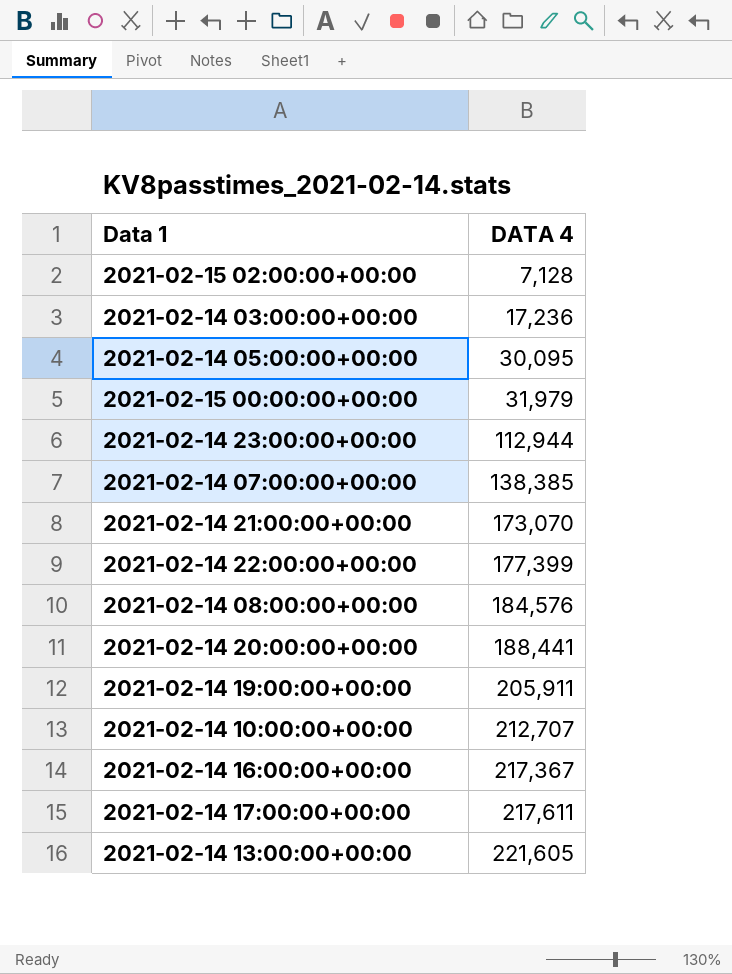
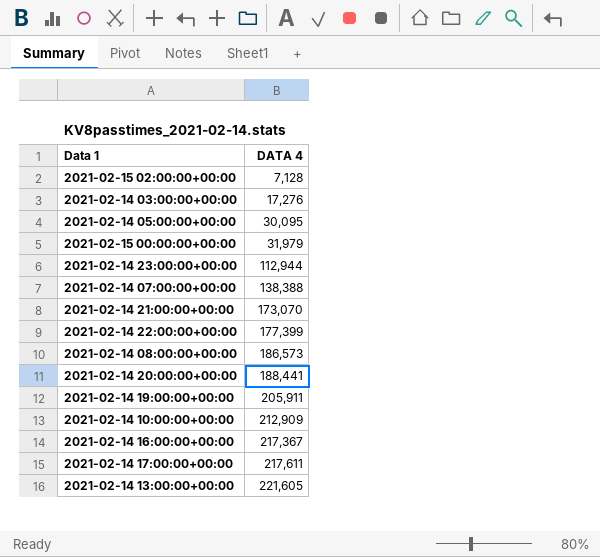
2021-02-14 03:00:00+00:00 | DATA 4: 17,236 -> 17,276
2021-02-14 07:00:00+00:00 | DATA 4: 138,385 -> 138,388
2021-02-14 08:00:00+00:00 | DATA 4: 184,576 -> 186,573
2021-02-14 10:00:00+00:00 | DATA 4: 212,707 -> 212,909

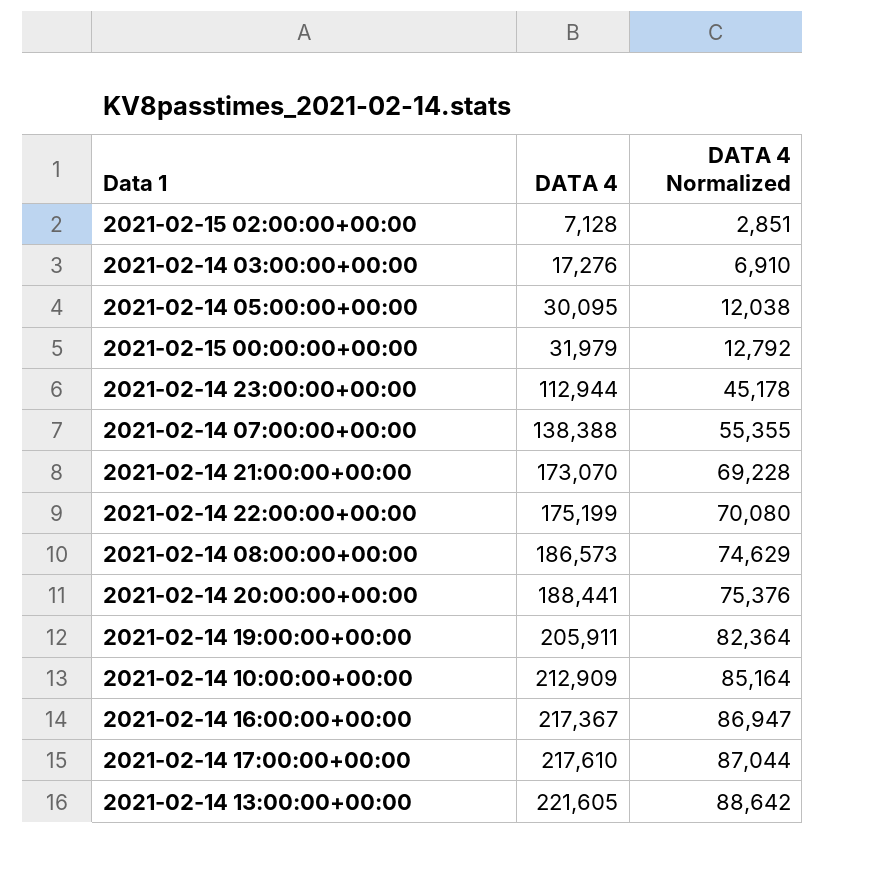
column DATA 4 Normalized | formula: none -> [DATA 4] * 0.4
2021-02-14 22:00:00+00:00 | DATA 4: 177,399 -> 175,199
2021-02-14 17:00:00+00:00 | DATA 4: 217,611 -> 217,610

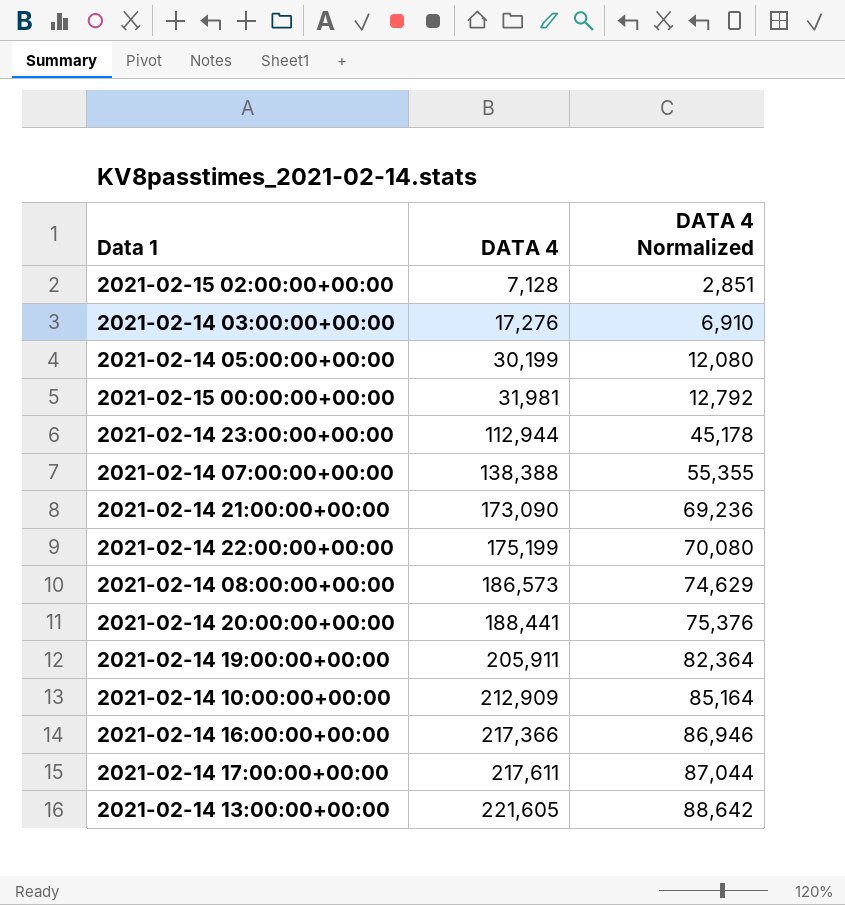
2021-02-14 05:00:00+00:00 | DATA 4: 30,095 -> 30,199
2021-02-14 05:00:00+00:00 | DATA 4 Normalized: 12,038 -> 12,080
2021-02-15 00:00:00+00:00 | DATA 4: 31,979 -> 31,981
2021-02-14 21:00:00+00:00 | DATA 4: 173,070 -> 173,090
2021-02-14 21:00:00+00:00 | DATA 4 Normalized: 69,228 -> 69,236
2021-02-14 16:00:00+00:00 | DATA 4: 217,367 -> 217,366
2021-02-14 16:00:00+00:00 | DATA 4 Normalized: 86,947 -> 86,946
2021-02-14 17:00:00+00:00 | DATA 4: 217,610 -> 217,611

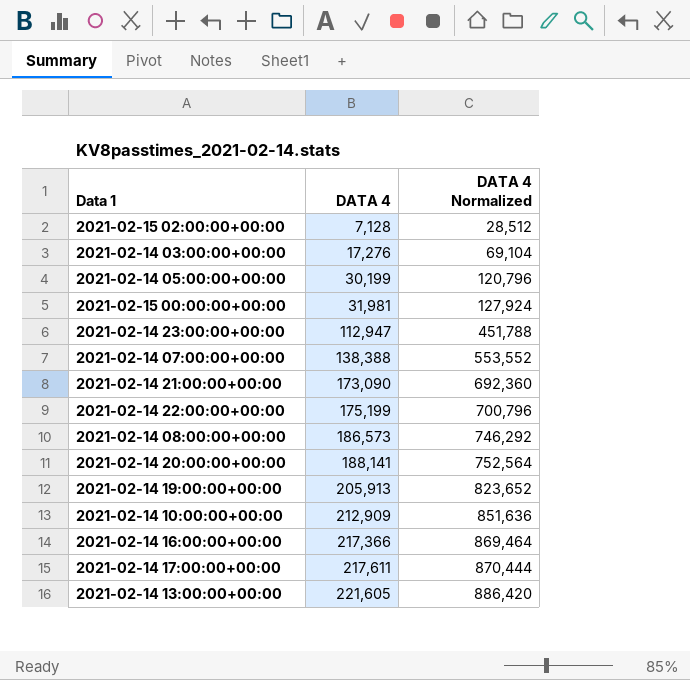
column DATA 4 Normalized | formula: [DATA 4] * 0.4 -> [DATA 4] * 4
2021-02-14 23:00:00+00:00 | DATA 4: 112,944 -> 112,947
2021-02-14 20:00:00+00:00 | DATA 4: 188,441 -> 188,141
2021-02-14 19:00:00+00:00 | DATA 4: 205,911 -> 205,913

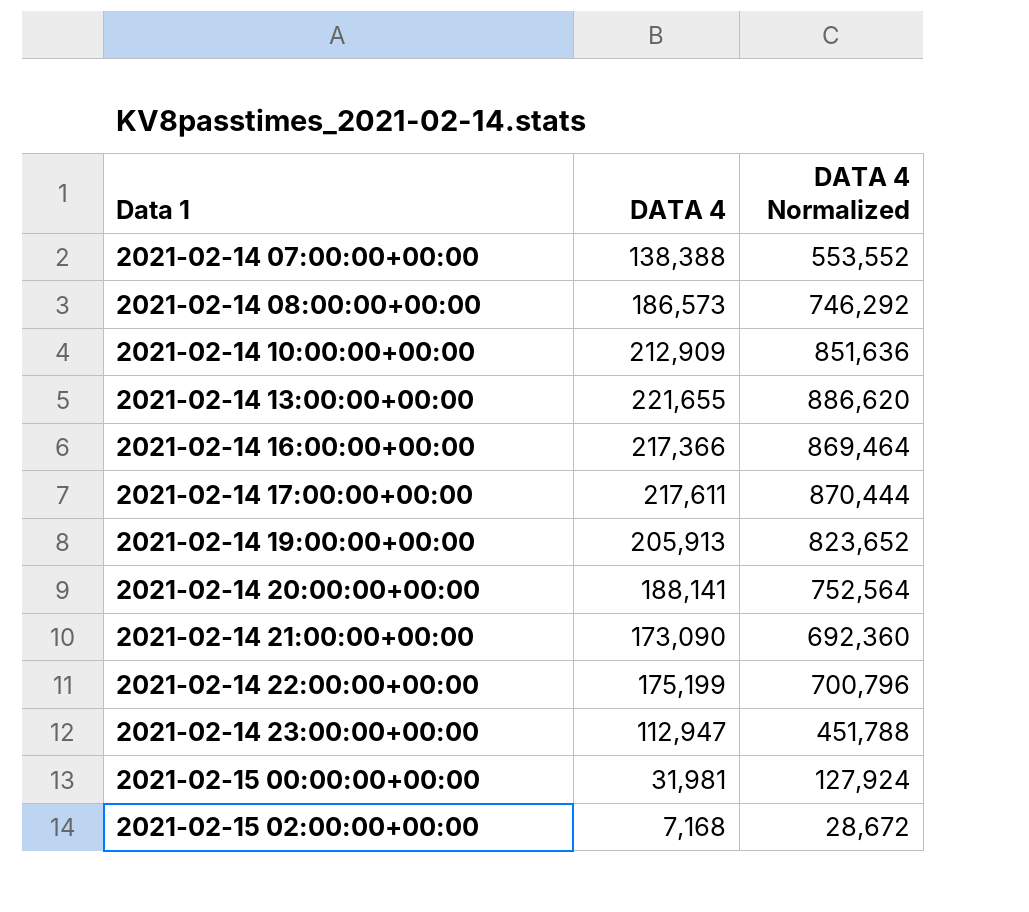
row order: DATA 4 ascending -> Data 1 ascending
row 2021-02-14 03:00:00+00:00: 17,276 | 69,104 -> none
row 2021-02-14 05:00:00+00:00: 30,199 | 120,796 -> none
2021-02-14 13:00:00+00:00 | DATA 4: 221,605 -> 221,655
2021-02-14 13:00:00+00:00 | DATA 4 Normalized: 886,420 -> 886,620
2021-02-15 02:00:00+00:00 | DATA 4: 7,128 -> 7,168
2021-02-15 02:00:00+00:00 | DATA 4 Normalized: 28,512 -> 28,672

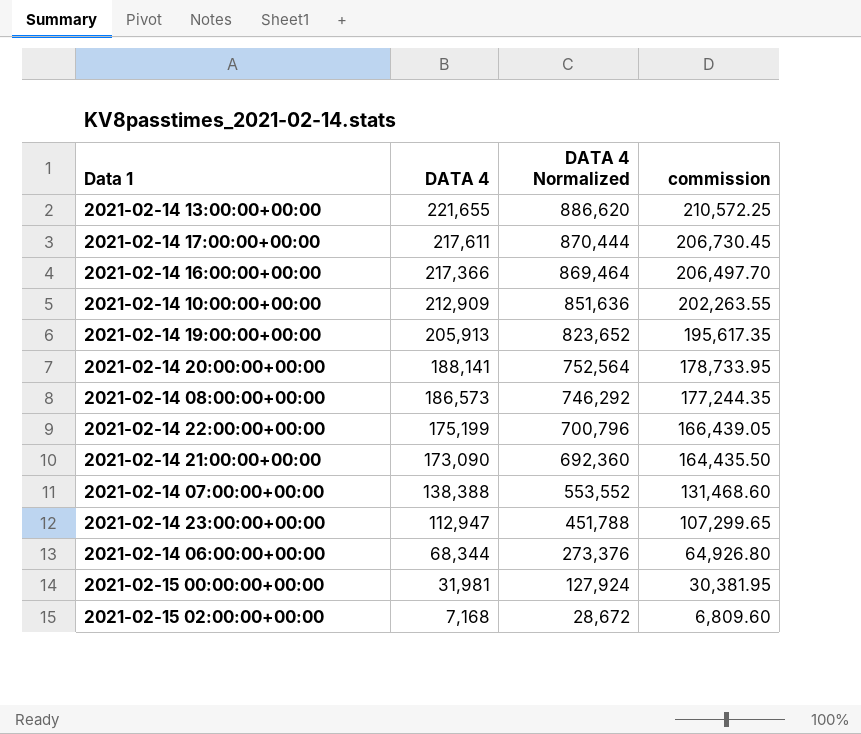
row order: Data 1 ascending -> DATA 4 descending
column commission | formula: none -> [DATA 4] * 0.95
row 2021-02-14 06:00:00+00:00: none -> 68,344 | 273,376 | 64,926.80

